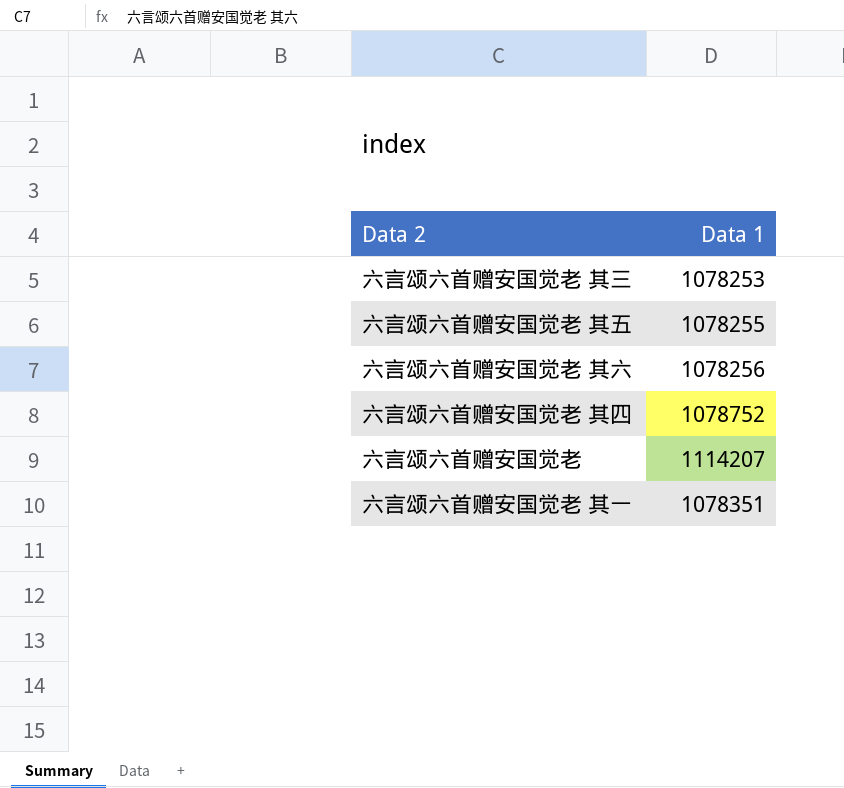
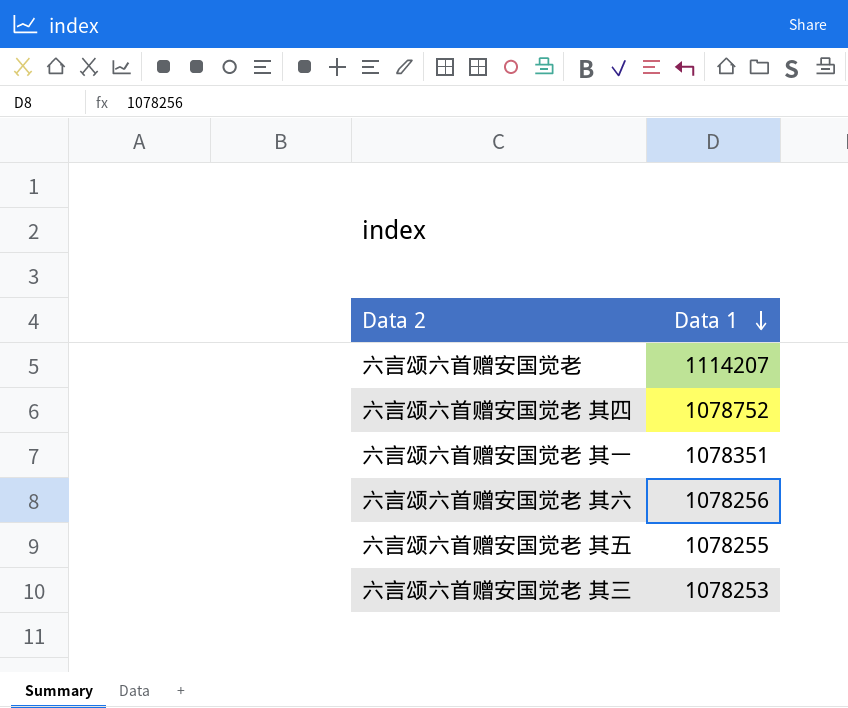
row order: none -> Data 1 descending

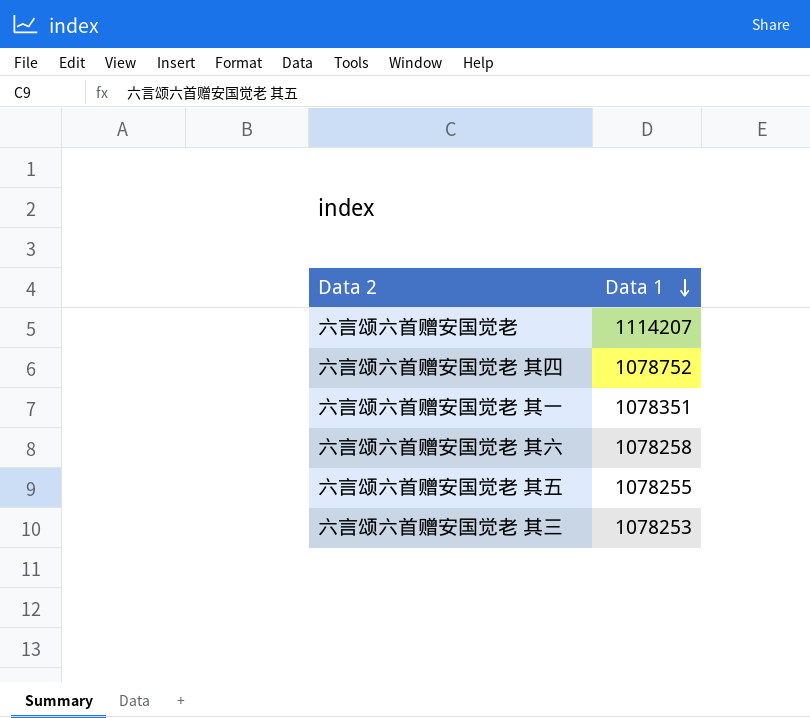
六言颂六首赠安国觉老 其六 | Data 1: 1078256 -> 1078258

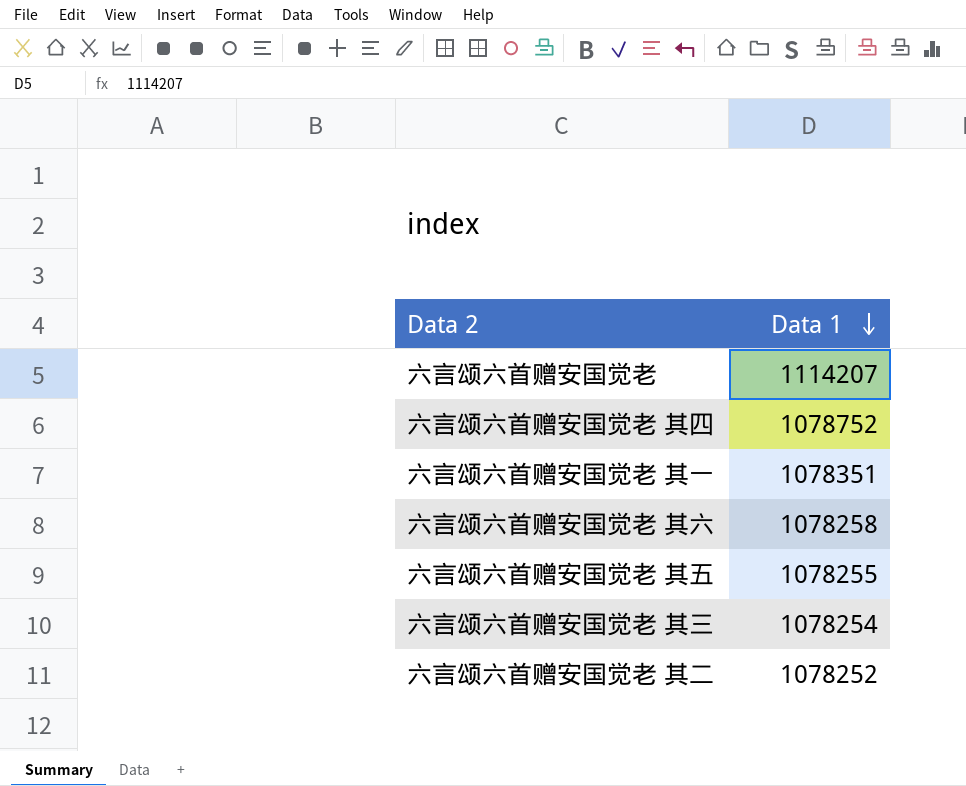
六言颂六首赠安国觉老 其三 | Data 1: 1078253 -> 1078254
row 六言颂六首赠安国觉老 其二: none -> 1078252

